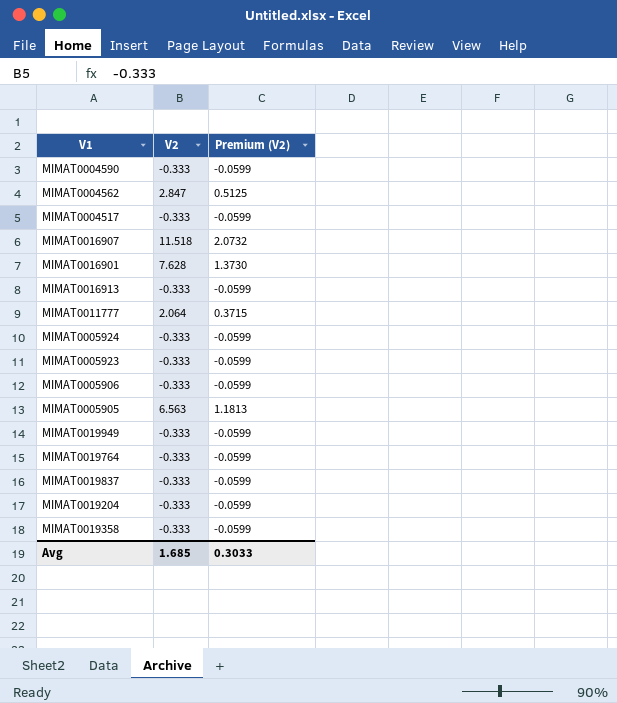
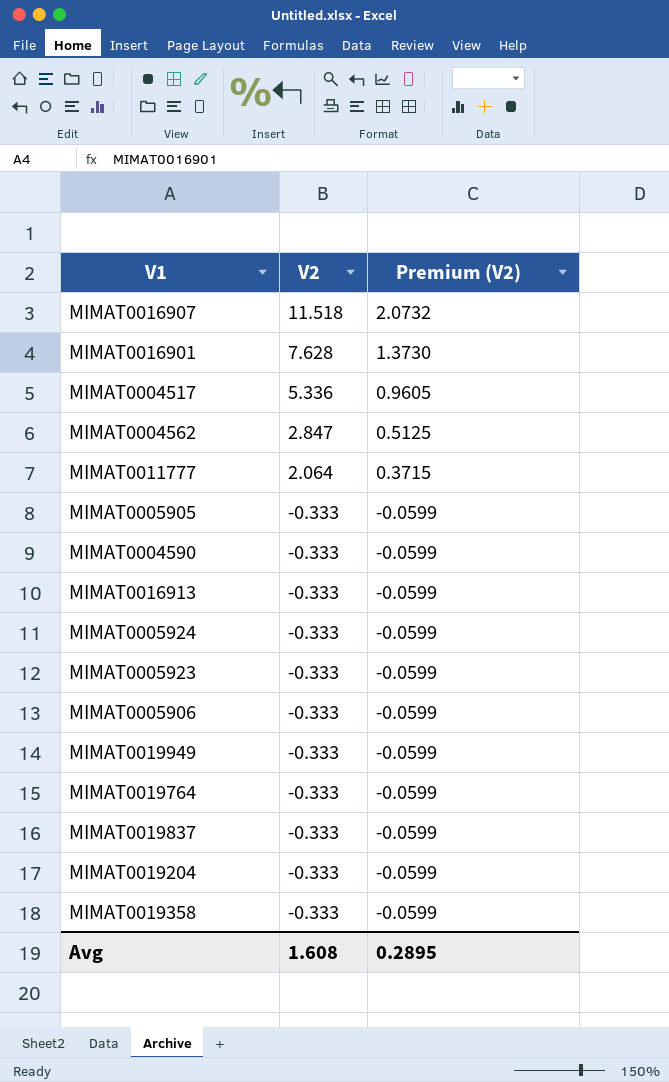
row order: none -> V2 descending
MIMAT0004517 | V2: -0.333 -> 5.336
MIMAT0004517 | Premium (V2): -0.0599 -> 0.9605
MIMAT0005905 | V2: 6.563 -> -0.333
MIMAT0005905 | Premium (V2): 1.1813 -> -0.0599
Avg | V2: 1.685 -> 1.608
Avg | Premium (V2): 0.3033 -> 0.2895

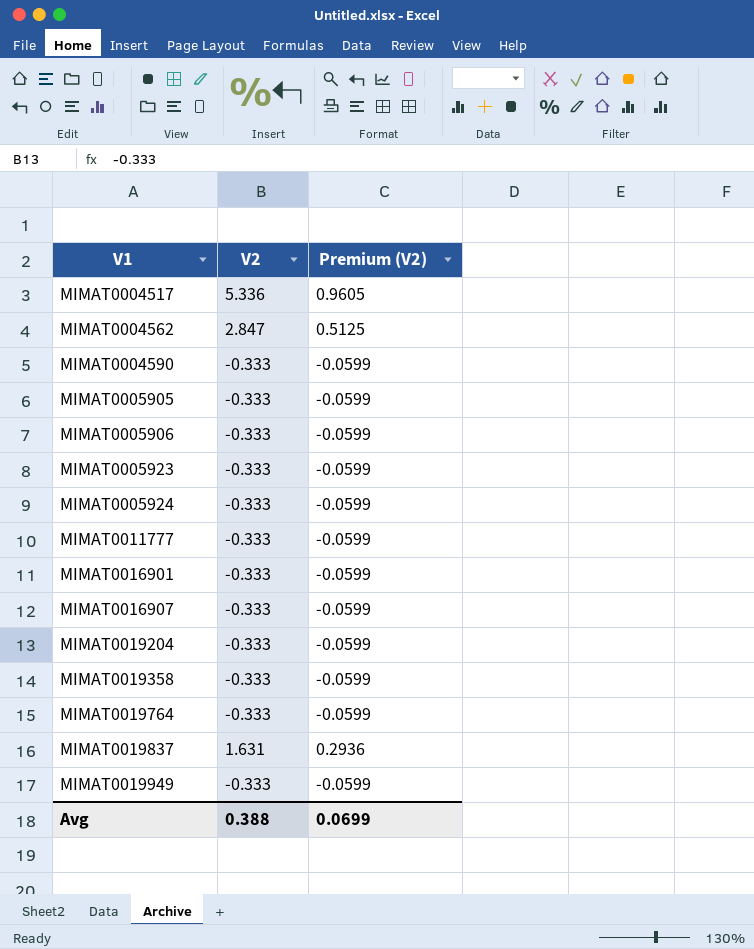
row order: V2 descending -> V1 ascending
row MIMAT0016913: -0.333 | -0.0599 -> none
MIMAT0011777 | V2: 2.064 -> -0.333
MIMAT0011777 | Premium (V2): 0.3715 -> -0.0599
MIMAT0016901 | V2: 7.628 -> -0.333
MIMAT0016901 | Premium (V2): 1.3730 -> -0.0599
MIMAT0016907 | V2: 11.518 -> -0.333
MIMAT0016907 | Premium (V2): 2.0732 -> -0.0599
MIMAT0019837 | V2: -0.333 -> 1.631
MIMAT0019837 | Premium (V2): -0.0599 -> 0.2936
Avg | V2: 1.608 -> 0.388
Avg | Premium (V2): 0.2895 -> 0.0699

